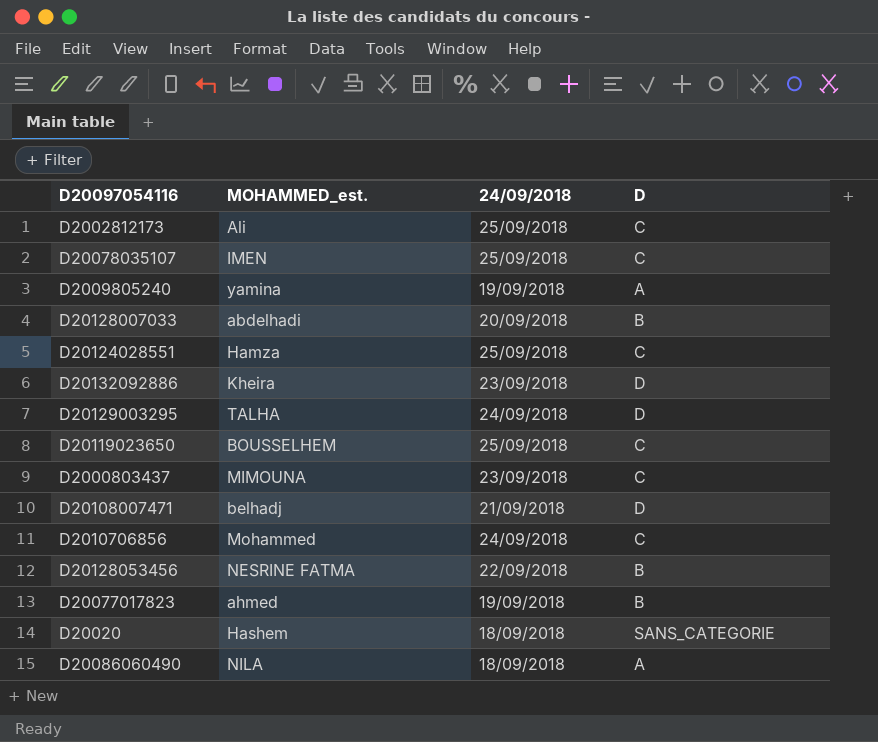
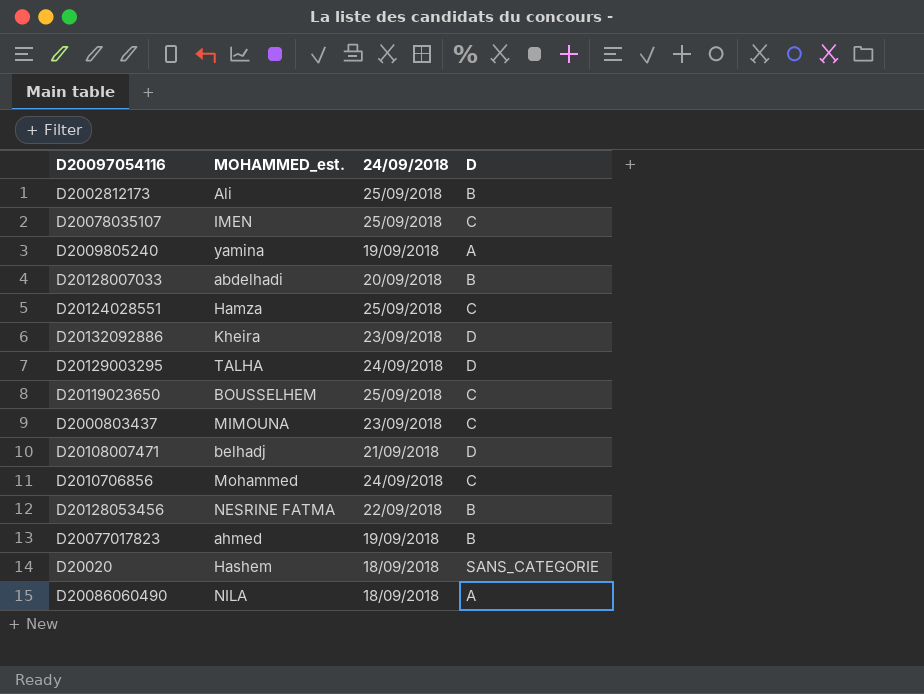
D2002812173 | D: C -> B

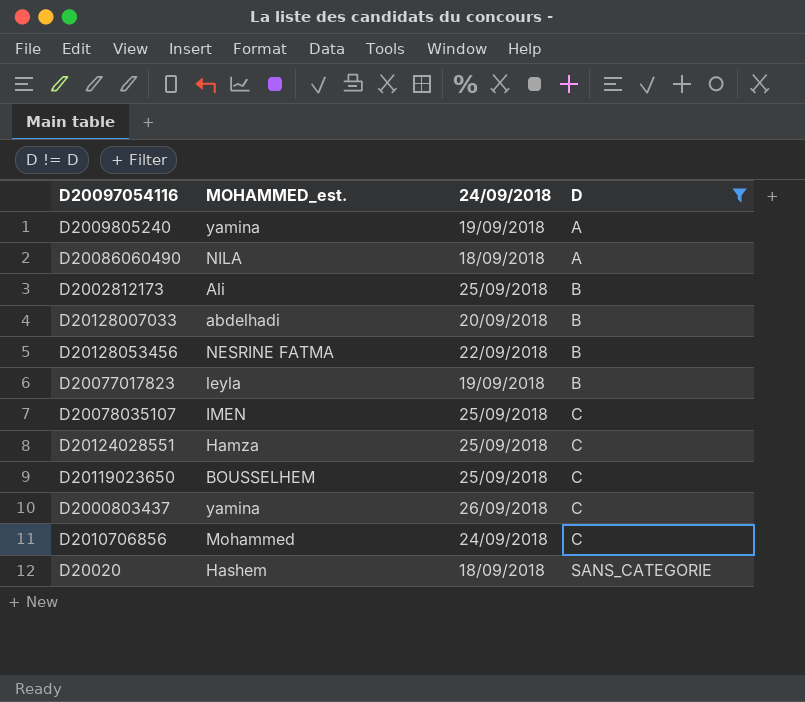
filter: none -> D != D
row order: none -> D ascending
D20077017823 | MOHAMMED_est.: ahmed -> leyla
D2000803437 | MOHAMMED_est.: MIMOUNA -> yamina
D2000803437 | 24/09/2018: 23/09/2018 -> 26/09/2018

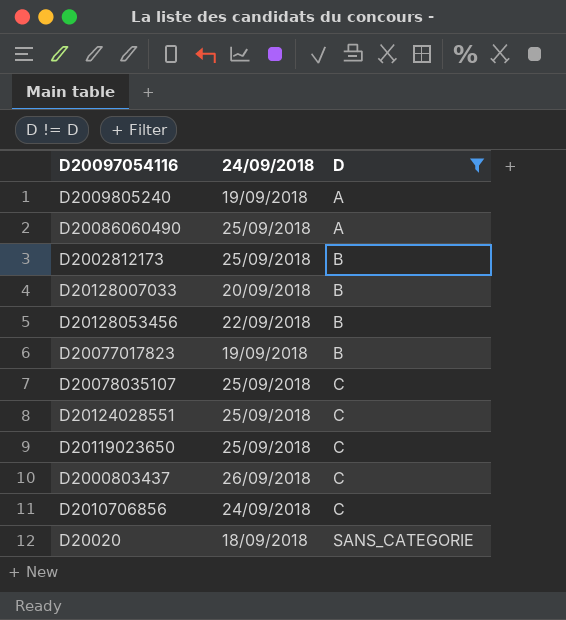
column MOHAMMED_est. | position: 2 -> none
D20086060490 | 24/09/2018: 18/09/2018 -> 25/09/2018

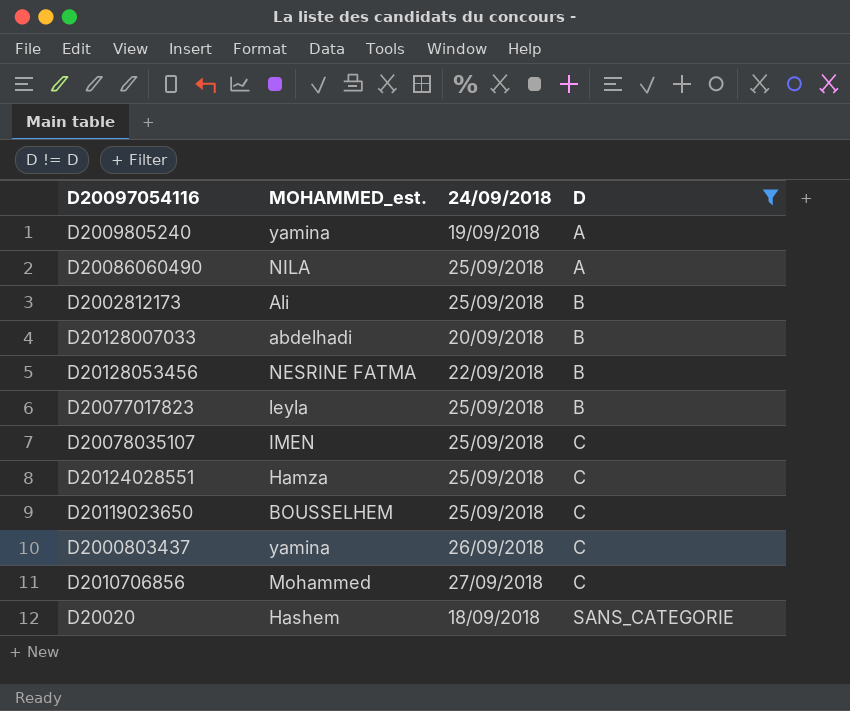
column MOHAMMED_est. | position: none -> 2
D20077017823 | 24/09/2018: 19/09/2018 -> 25/09/2018
D2010706856 | 24/09/2018: 24/09/2018 -> 27/09/2018

